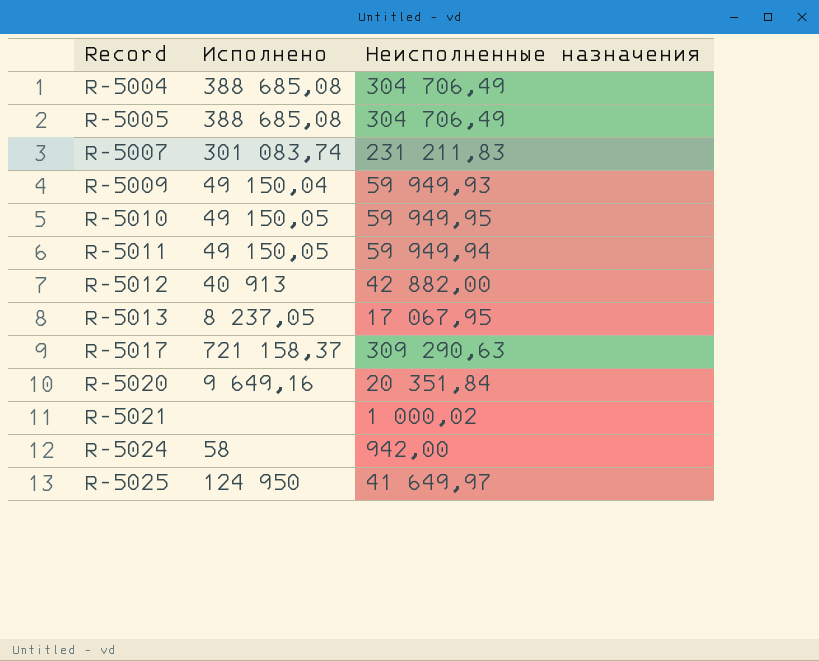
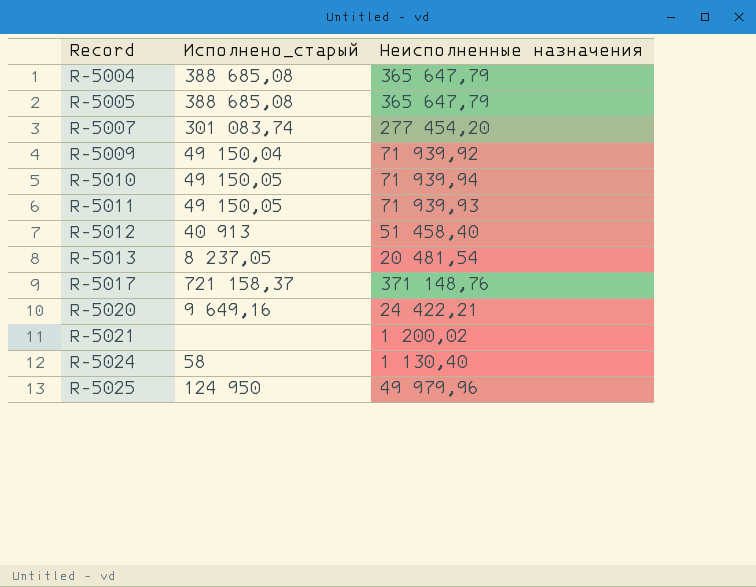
column name: Исполнено -> Исполнено_старый
R-5004 | Неисполненные назначения: 304 706,49 -> 365 647,79
R-5005 | Неисполненные назначения: 304 706,49 -> 365 647,79
R-5007 | Неисполненные назначения: 231 211,83 -> 277 454,20
R-5009 | Неисполненные назначения: 59 949,93 -> 71 939,92
R-5010 | Неисполненные назначения: 59 949,95 -> 71 939,94
R-5011 | Неисполненные назначения: 59 949,94 -> 71 939,93
R-5012 | Неисполненные назначения: 42 882,00 -> 51 458,40
R-5013 | Неисполненные назначения: 17 067,95 -> 20 481,54
R-5017 | Неисполненные назначения: 309 290,63 -> 371 148,76
R-5020 | Неисполненные назначения: 20 351,84 -> 24 422,21
R-5021 | Неисполненные назначения: 1 000,02 -> 1 200,02
R-5024 | Неисполненные назначения: 942,00 -> 1 130,40
R-5025 | Неисполненные назначения: 41 649,97 -> 49 979,96

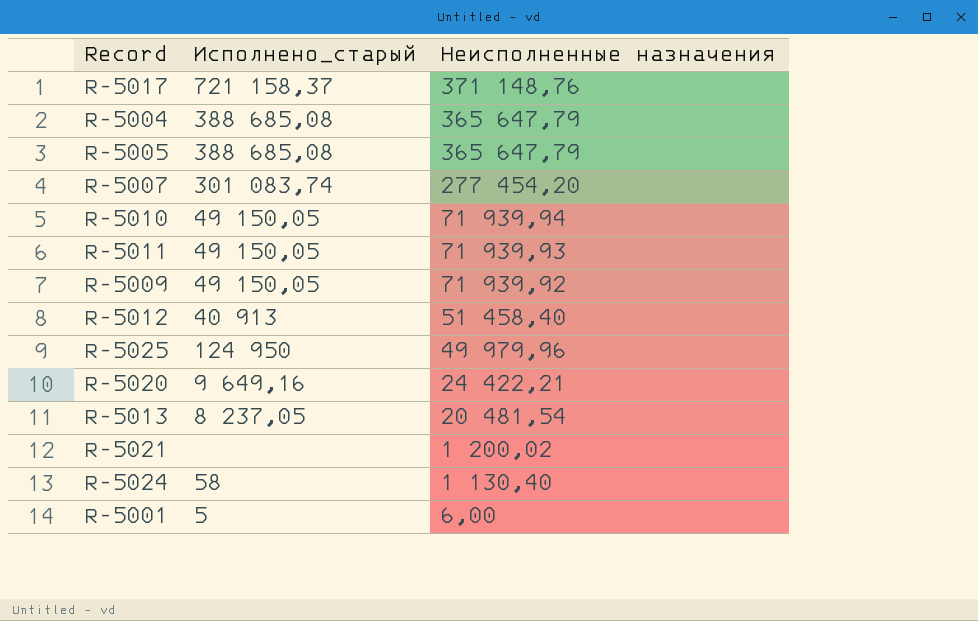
row order: Record ascending -> Неисполненные назначения descending
R-5009 | Исполнено_старый: 49 150,04 -> 49 150,05
row R-5001: none -> 5 | 6,00

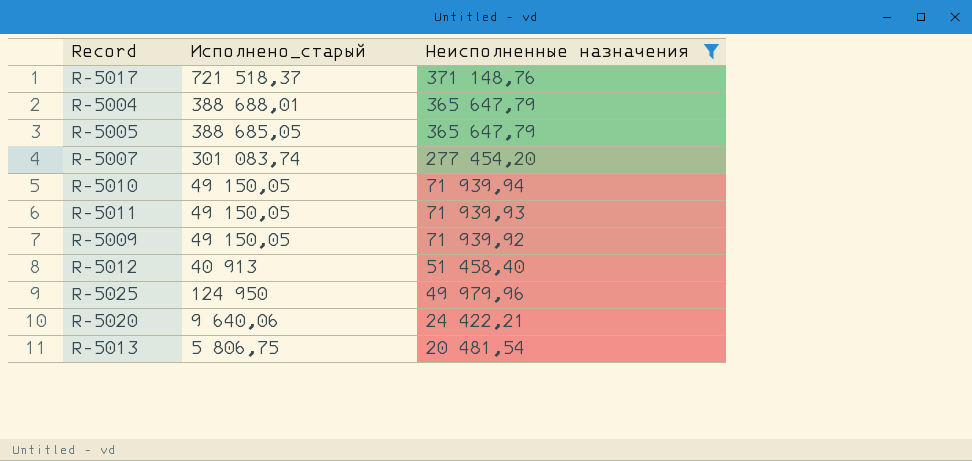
filter: none -> Неисполненные назначения >= 20 481,54
R-5017 | Исполнено_старый: 721 158,37 -> 721 518,37
R-5004 | Исполнено_старый: 388 685,08 -> 388 688,01
R-5005 | Исполнено_старый: 388 685,08 -> 388 685,05
R-5020 | Исполнено_старый: 9 649,16 -> 9 640,06
R-5013 | Исполнено_старый: 8 237,05 -> 5 806,75

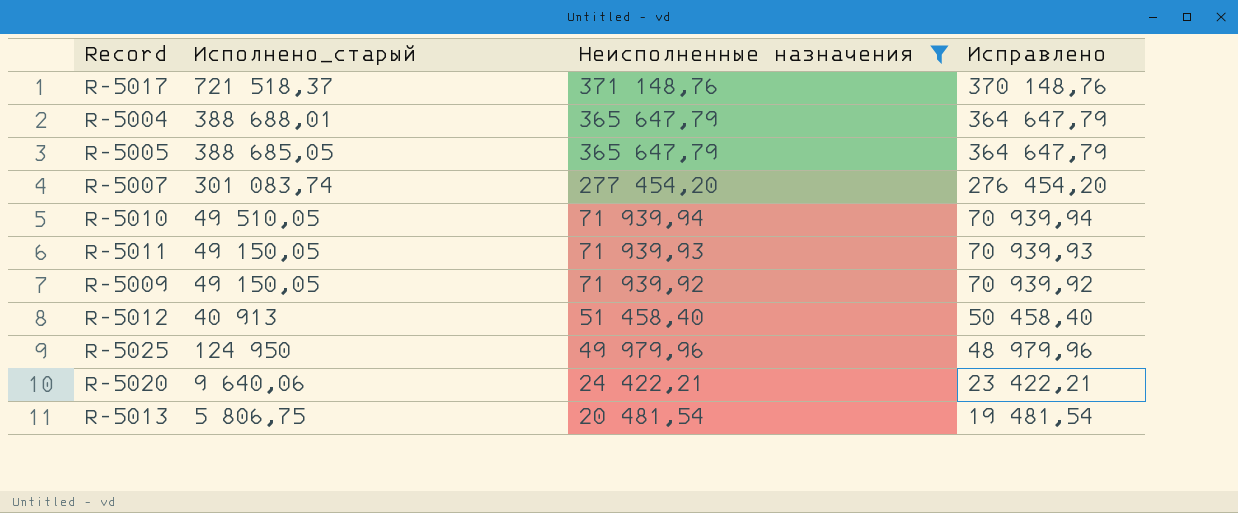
column Исправлено | formula: none -> [Неисполненные назначения] - 1000
R-5010 | Исполнено_старый: 49 150,05 -> 49 510,05

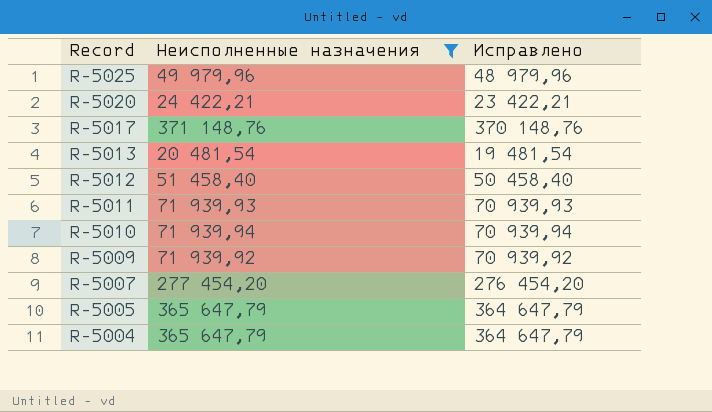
row order: Неисполненные назначения descending -> Record descending
column Исполнено_старый | position: 2 -> none

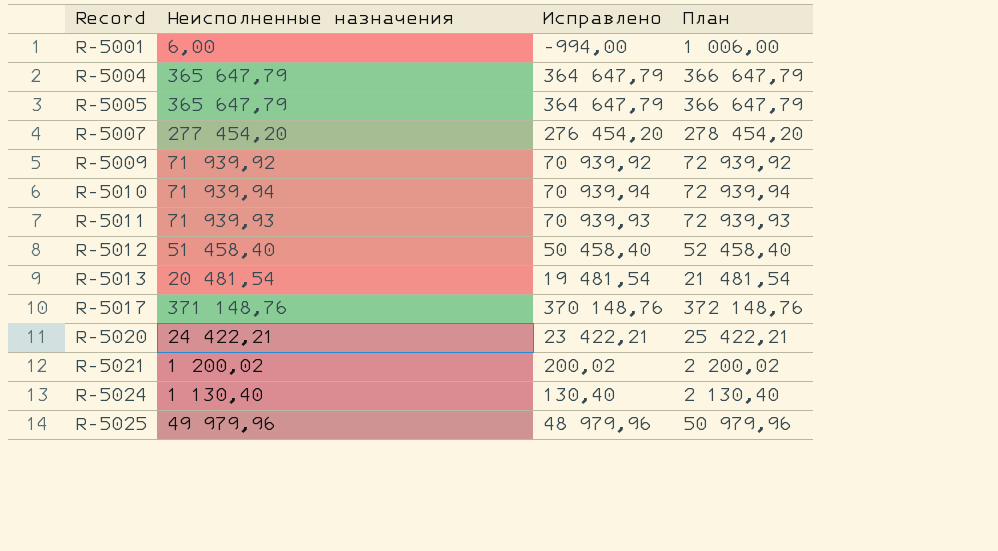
filter: Неисполненные назначения >= 20 481,54 -> none
row order: Record descending -> Record ascending
column План | formula: none -> [Неисполненные назначения] + 1000

